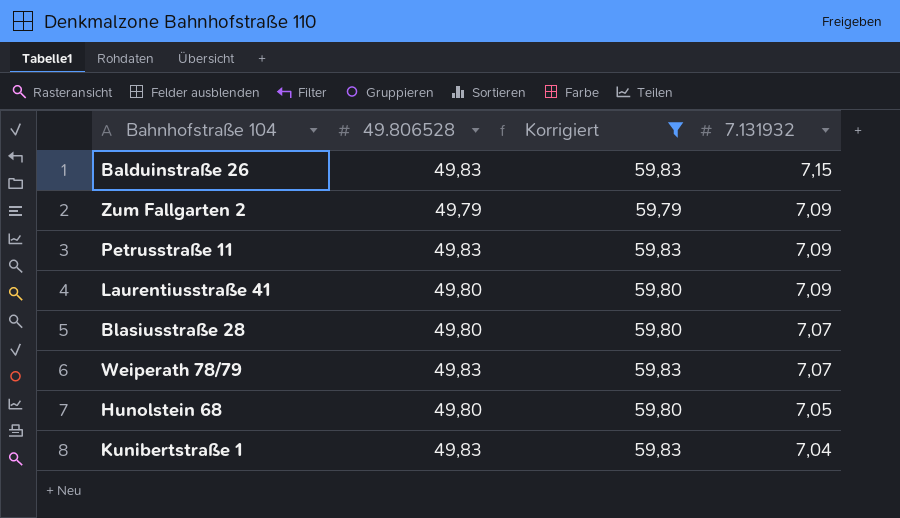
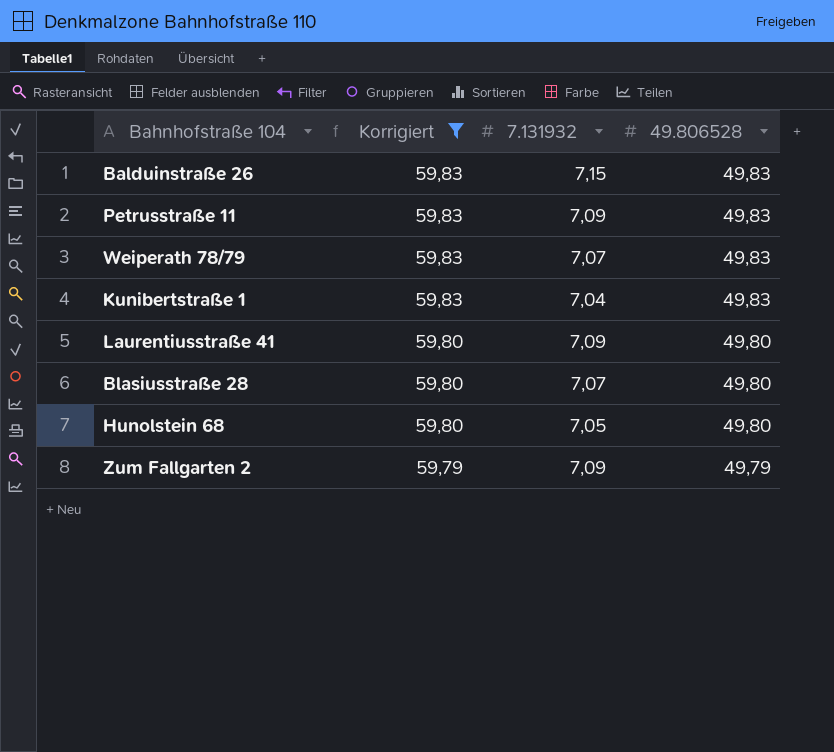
row order: 7.131932 descending -> Korrigiert descending
column 49.806528 | position: 2 -> 4

